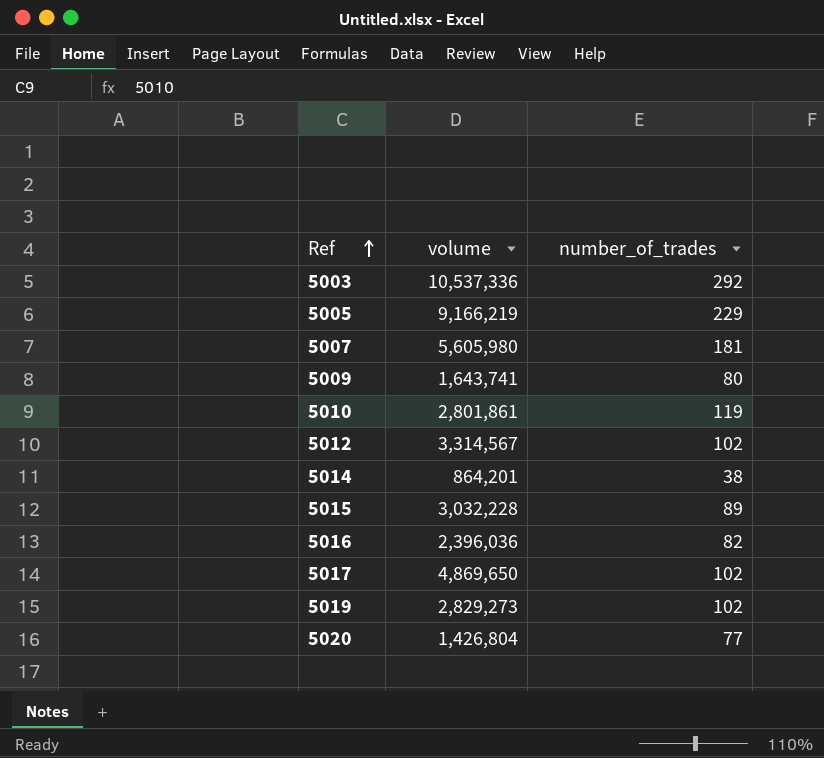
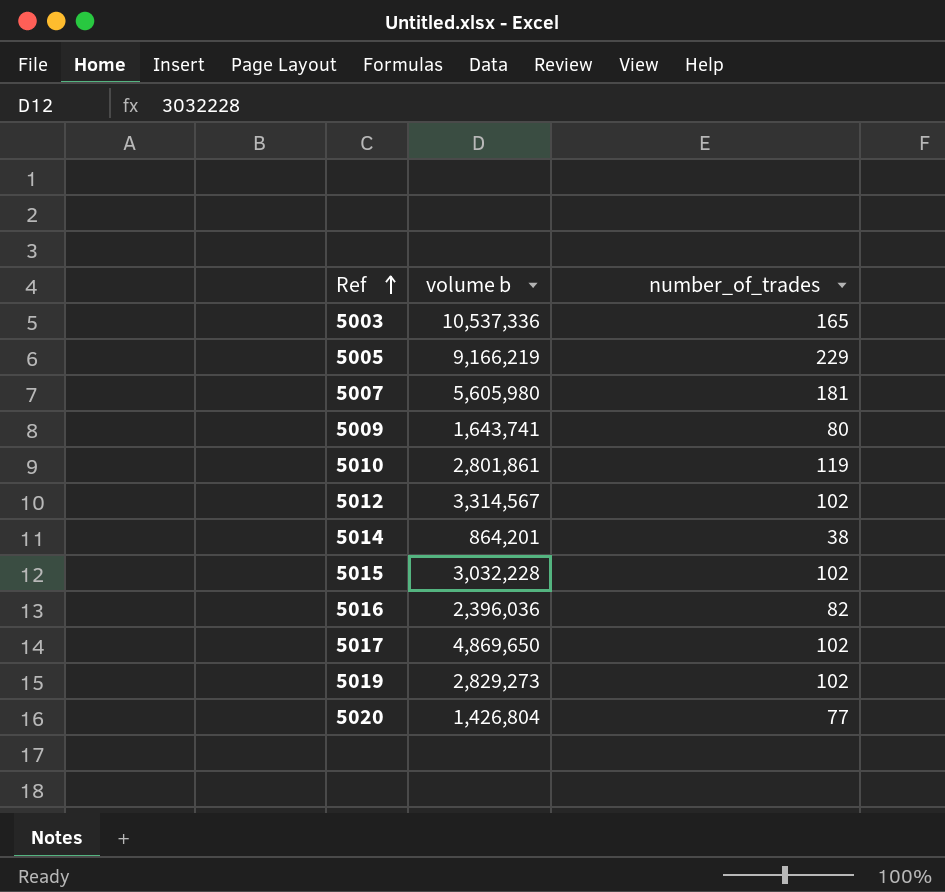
column name: volume -> volume b
5003 | number_of_trades: 292 -> 165
5015 | number_of_trades: 89 -> 102

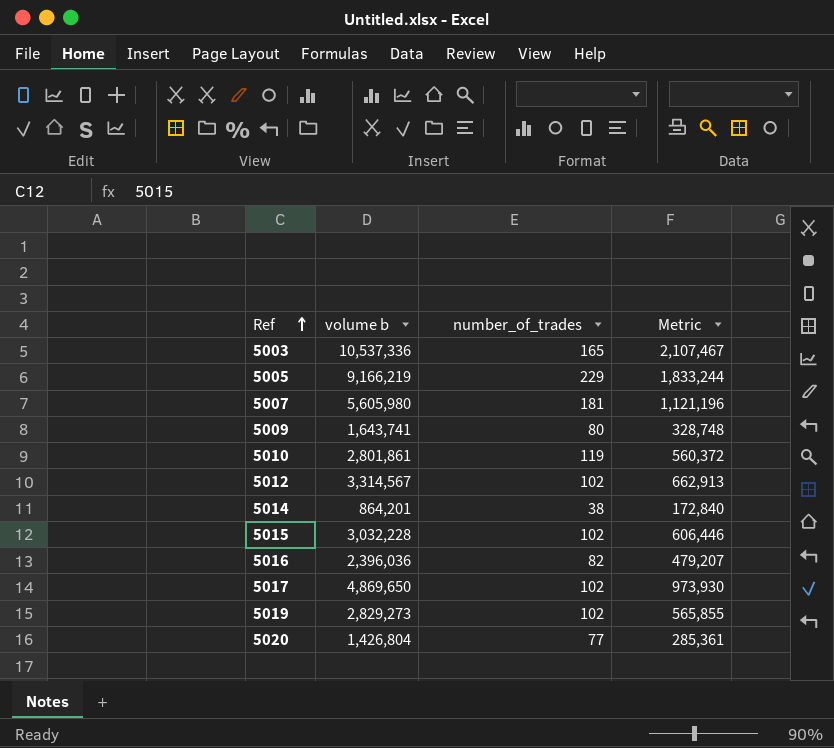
column Metric | formula: none -> [volume b] * 0.2

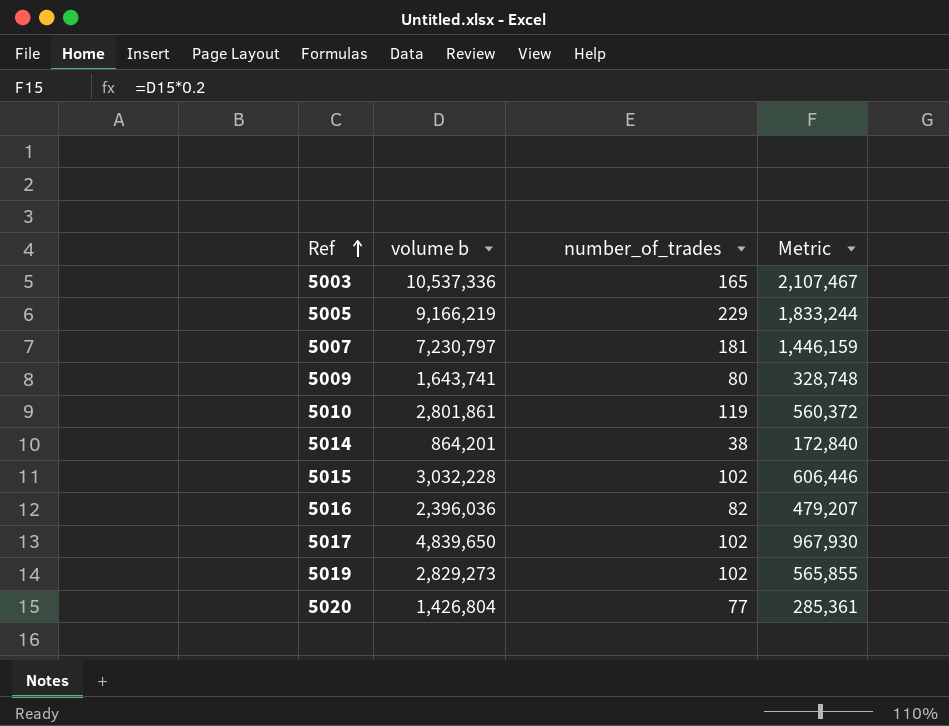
row 5012: 3,314,567 | 102 | 662,913 -> none
5007 | volume b: 5,605,980 -> 7,230,797
5007 | Metric: 1,121,196 -> 1,446,159
5017 | volume b: 4,869,650 -> 4,839,650
5017 | Metric: 973,930 -> 967,930

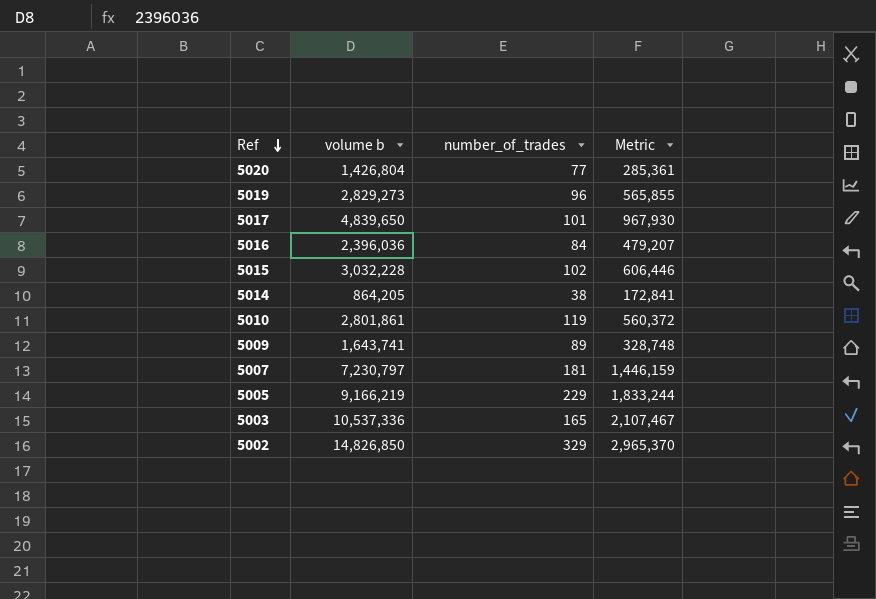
row order: Ref ascending -> Ref descending
5019 | number_of_trades: 102 -> 96
5017 | number_of_trades: 102 -> 101
5016 | number_of_trades: 82 -> 84
5014 | volume b: 864,201 -> 864,205
5014 | Metric: 172,840 -> 172,841
5009 | number_of_trades: 80 -> 89
row 5002: none -> 14,826,850 | 329 | 2,965,370

